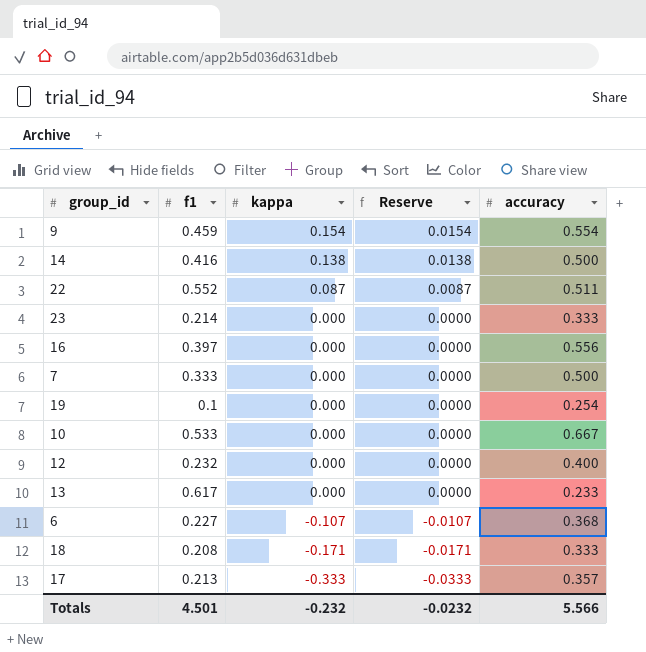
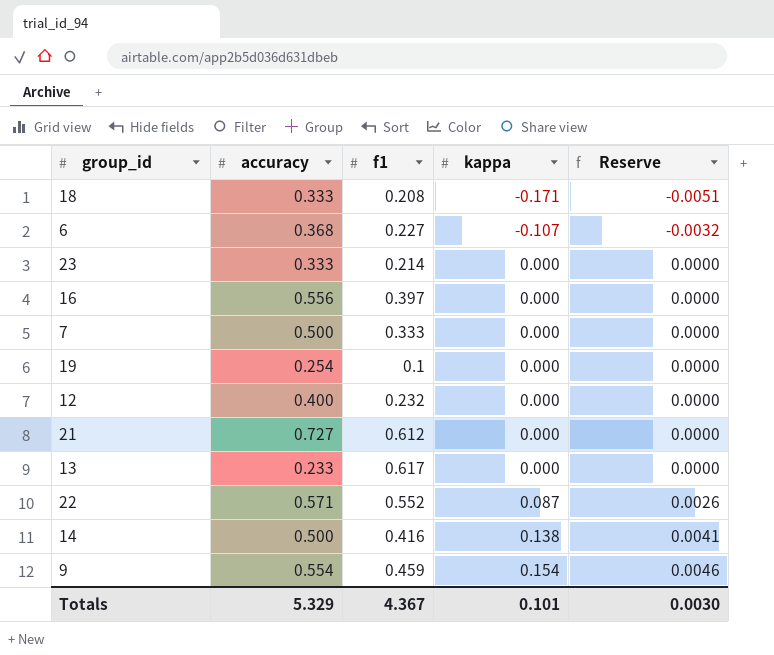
row order: kappa descending -> kappa ascending
column accuracy | position: 5 -> 2
column Reserve | formula: [kappa] * 0.1 -> [kappa] * 0.03
row 10: 0.533 | 0.000 | 0.0000 | 0.667 -> none
row 17: 0.213 | -0.333 | -0.0333 | 0.357 -> none
row 21: none -> 0.727 | 0.612 | 0.000 | 0.0000
22 | accuracy: 0.511 -> 0.571
Totals | accuracy: 5.566 -> 5.329
Totals | f1: 4.501 -> 4.367
Totals | kappa: -0.232 -> 0.101
Totals | Reserve: -0.0232 -> 0.0030

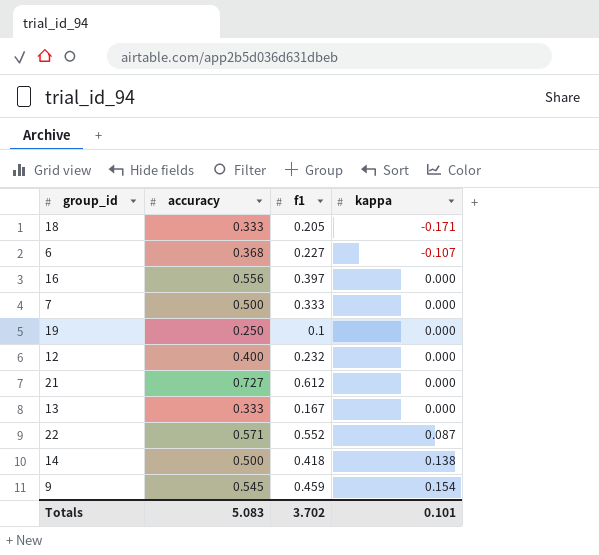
column Reserve | formula: [kappa] * 0.03 -> none
row 23: 0.333 | 0.214 | 0.000 | 0.0000 -> none
18 | f1: 0.208 -> 0.205
19 | accuracy: 0.254 -> 0.250
13 | accuracy: 0.233 -> 0.333
13 | f1: 0.617 -> 0.167
14 | f1: 0.416 -> 0.418
9 | accuracy: 0.554 -> 0.545
Totals | accuracy: 5.329 -> 5.083
Totals | f1: 4.367 -> 3.702

